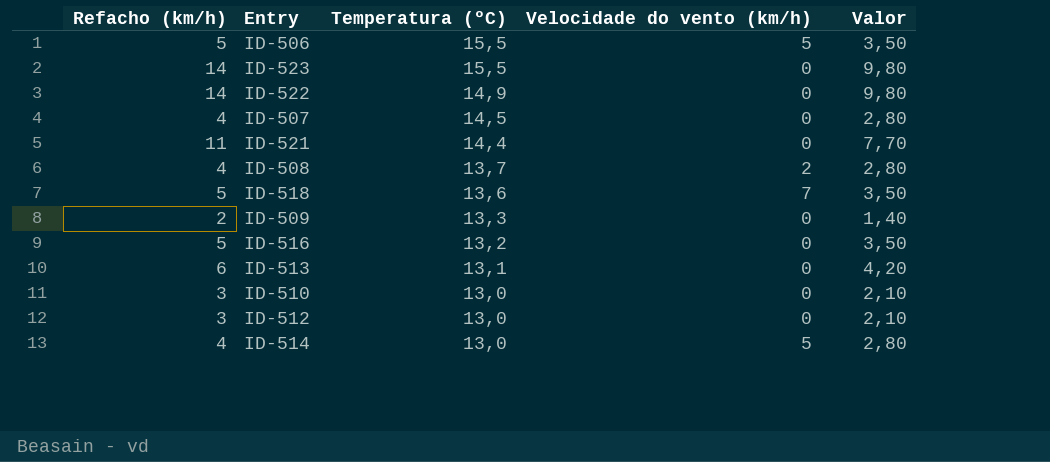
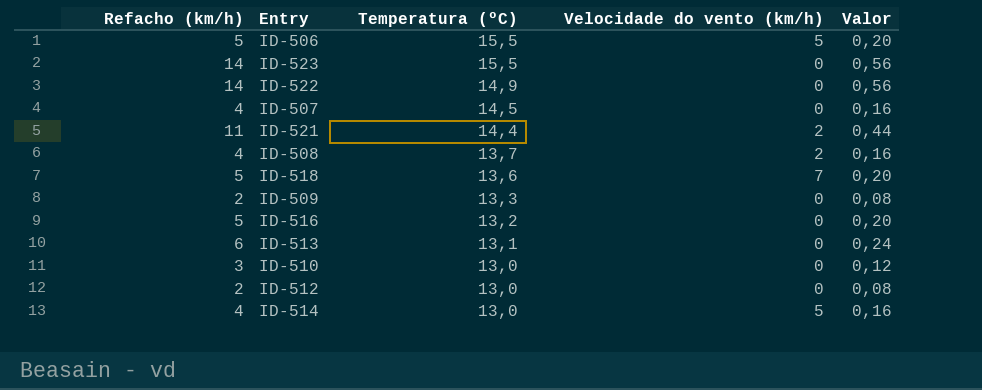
column Valor | formula: [Refacho (km/h)] * 0,7 -> [Refacho (km/h)] * 0,04
ID-521 | Velocidade do vento (km/h): 0 -> 2
ID-512 | Refacho (km/h): 3 -> 2

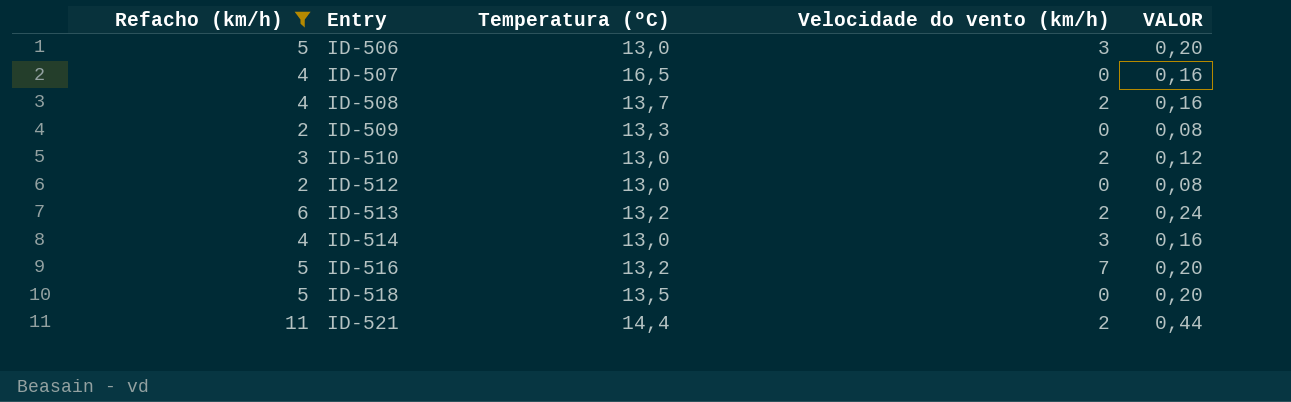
filter: none -> Refacho (km/h) != 14
row order: Temperatura (ºC) descending -> Entry ascending
column name: Valor -> VALOR
ID-506 | Temperatura (ºC): 15,5 -> 13,0
ID-506 | Velocidade do vento (km/h): 5 -> 3
ID-507 | Temperatura (ºC): 14,5 -> 16,5
ID-510 | Velocidade do vento (km/h): 0 -> 2
ID-513 | Temperatura (ºC): 13,1 -> 13,2
ID-513 | Velocidade do vento (km/h): 0 -> 2
ID-514 | Velocidade do vento (km/h): 5 -> 3
ID-516 | Velocidade do vento (km/h): 0 -> 7
ID-518 | Temperatura (ºC): 13,6 -> 13,5
ID-518 | Velocidade do vento (km/h): 7 -> 0

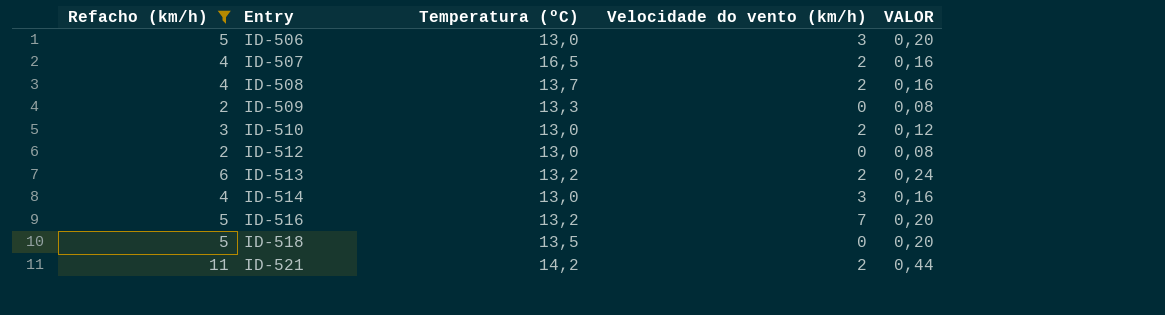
ID-507 | Velocidade do vento (km/h): 0 -> 2
ID-521 | Temperatura (ºC): 14,4 -> 14,2

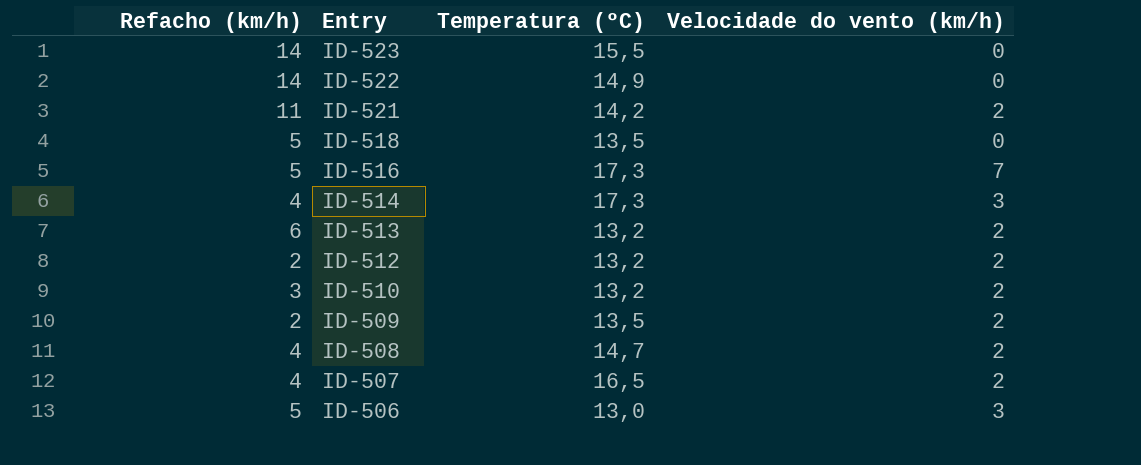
filter: Refacho (km/h) != 14 -> none
row order: Entry ascending -> Entry descending
column VALOR | formula: [Refacho (km/h)] * 0,04 -> none
ID-516 | Temperatura (ºC): 13,2 -> 17,3
ID-514 | Temperatura (ºC): 13,0 -> 17,3
ID-512 | Temperatura (ºC): 13,0 -> 13,2
ID-512 | Velocidade do vento (km/h): 0 -> 2
ID-510 | Temperatura (ºC): 13,0 -> 13,2
ID-509 | Temperatura (ºC): 13,3 -> 13,5
ID-509 | Velocidade do vento (km/h): 0 -> 2
ID-508 | Temperatura (ºC): 13,7 -> 14,7

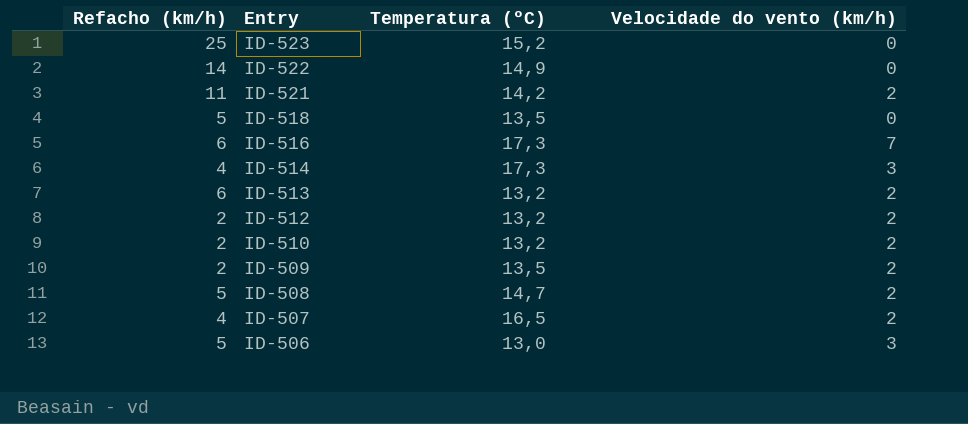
ID-523 | Refacho (km/h): 14 -> 25
ID-523 | Temperatura (ºC): 15,5 -> 15,2
ID-516 | Refacho (km/h): 5 -> 6
ID-510 | Refacho (km/h): 3 -> 2
ID-508 | Refacho (km/h): 4 -> 5

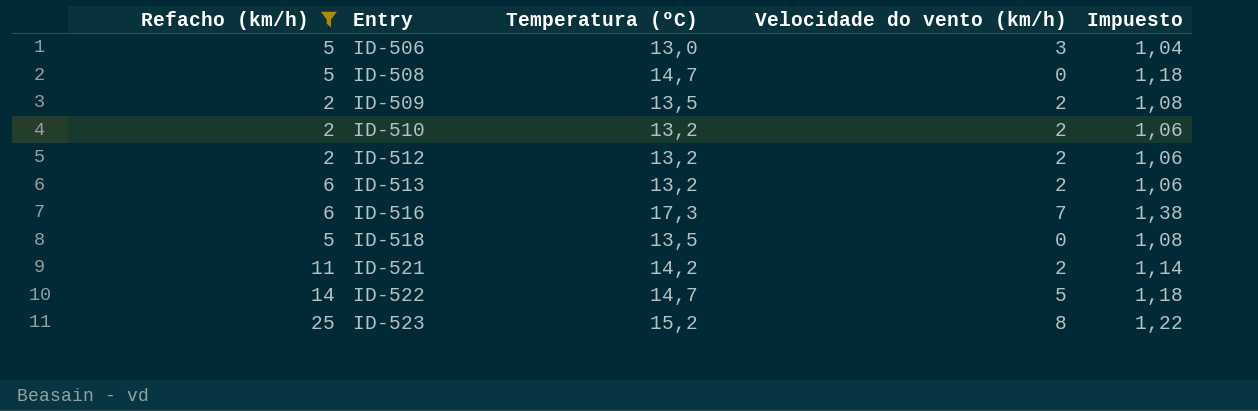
filter: none -> Refacho (km/h) != 4
row order: Entry descending -> Entry ascending
column Impuesto | formula: none -> [Temperatura (ºC)] * 0,08
ID-508 | Velocidade do vento (km/h): 2 -> 0
ID-522 | Temperatura (ºC): 14,9 -> 14,7
ID-522 | Velocidade do vento (km/h): 0 -> 5
ID-523 | Velocidade do vento (km/h): 0 -> 8

